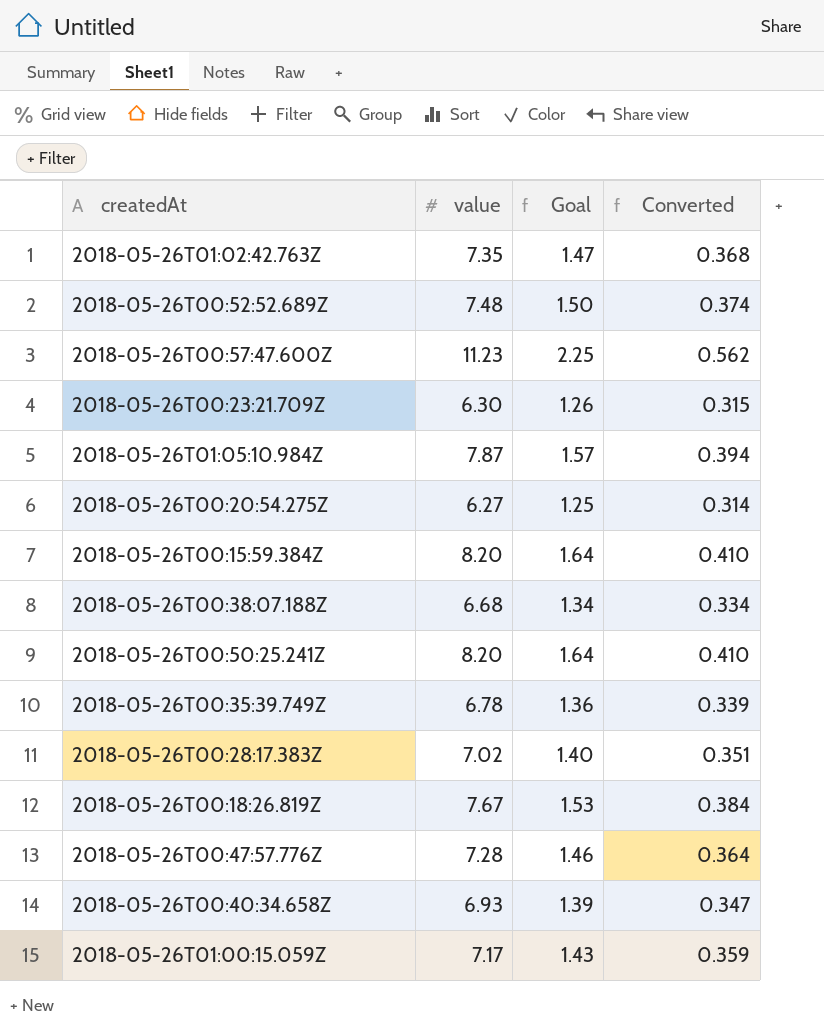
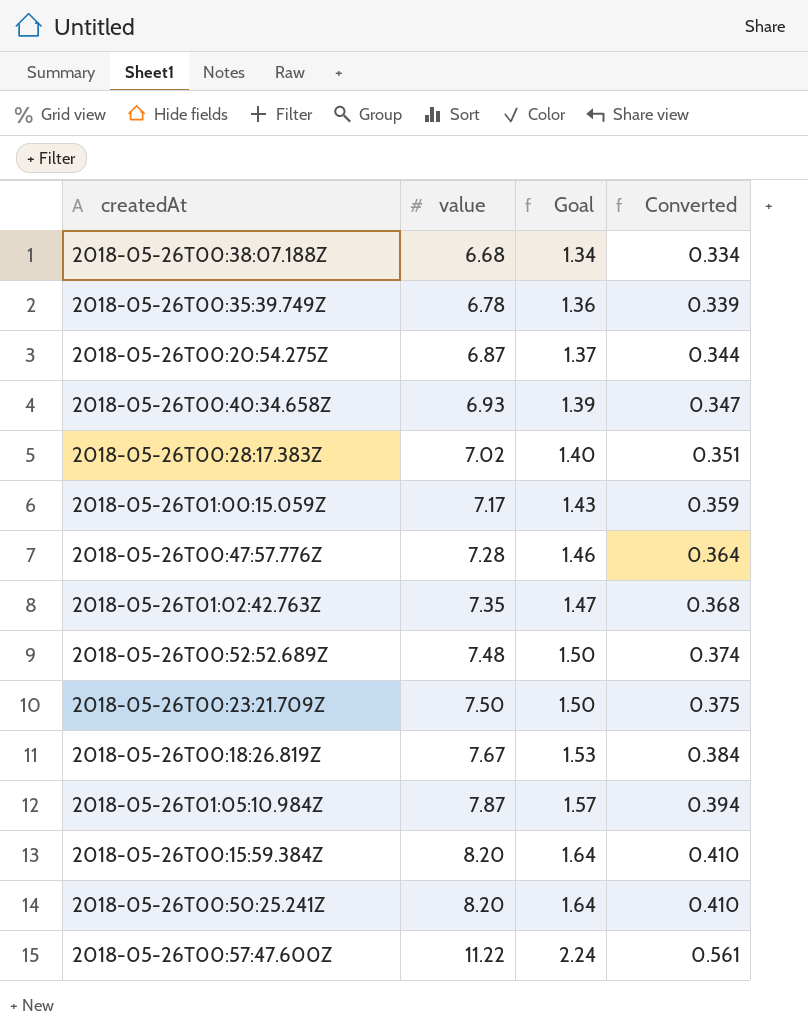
row order: none -> value ascending
2018-05-26T00:20:54.275Z | value: 6.27 -> 6.87
2018-05-26T00:20:54.275Z | Goal: 1.25 -> 1.37
2018-05-26T00:20:54.275Z | Converted: 0.314 -> 0.344
2018-05-26T00:23:21.709Z | value: 6.30 -> 7.50
2018-05-26T00:23:21.709Z | Goal: 1.26 -> 1.50
2018-05-26T00:23:21.709Z | Converted: 0.315 -> 0.375
2018-05-26T00:57:47.600Z | value: 11.23 -> 11.22
2018-05-26T00:57:47.600Z | Goal: 2.25 -> 2.24
2018-05-26T00:57:47.600Z | Converted: 0.562 -> 0.561

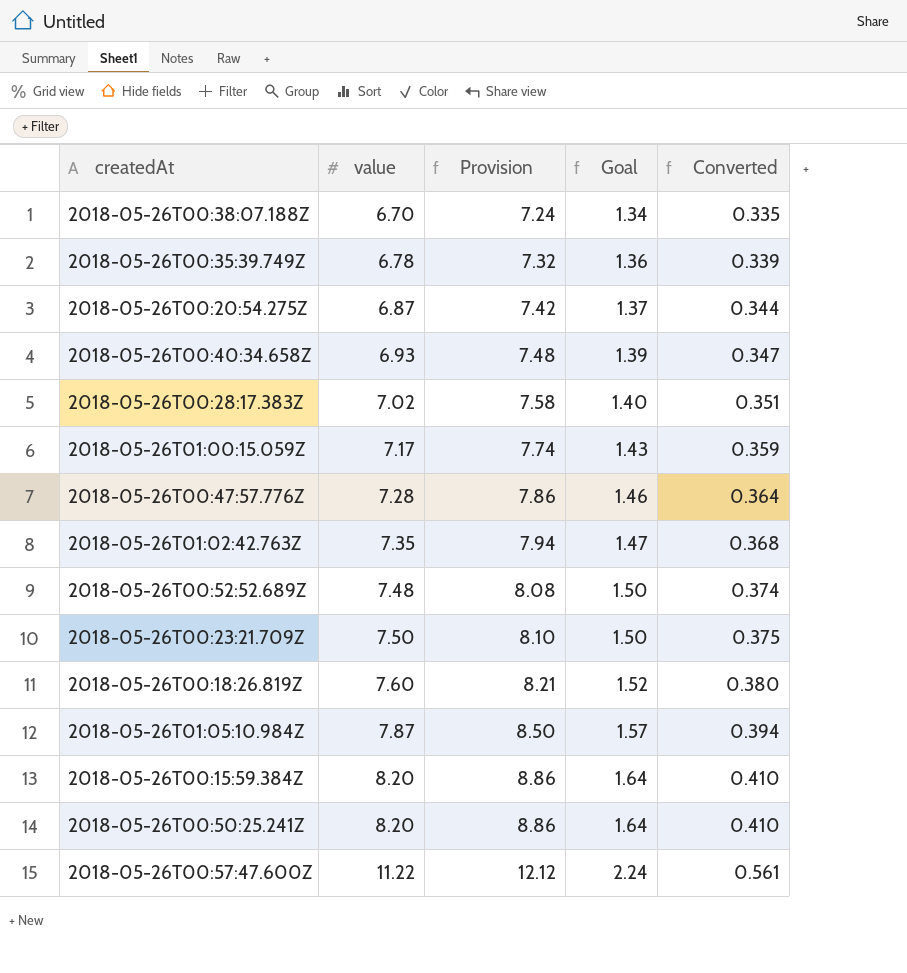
column Provision | formula: none -> [value] * 1.08
2018-05-26T00:38:07.188Z | value: 6.68 -> 6.70
2018-05-26T00:38:07.188Z | Converted: 0.334 -> 0.335
2018-05-26T00:18:26.819Z | value: 7.67 -> 7.60
2018-05-26T00:18:26.819Z | Goal: 1.53 -> 1.52
2018-05-26T00:18:26.819Z | Converted: 0.384 -> 0.380

